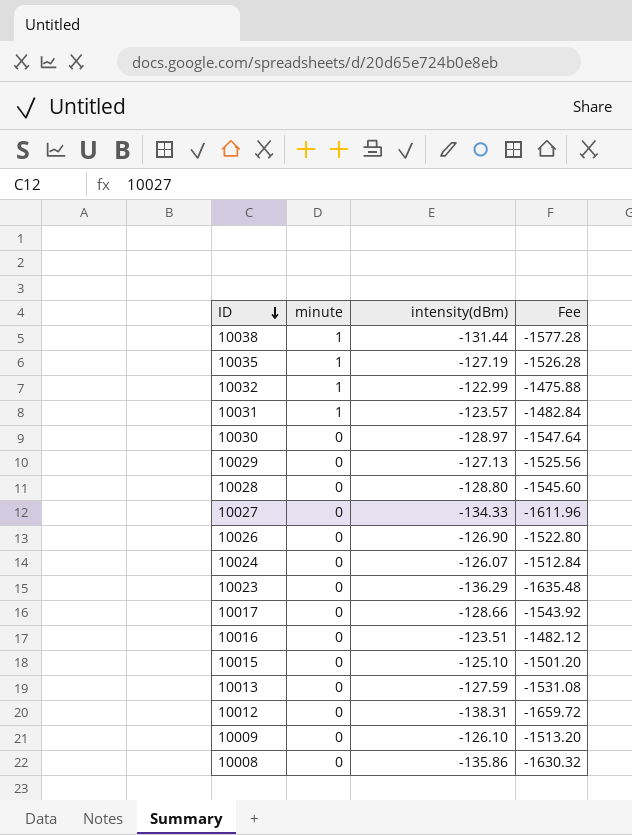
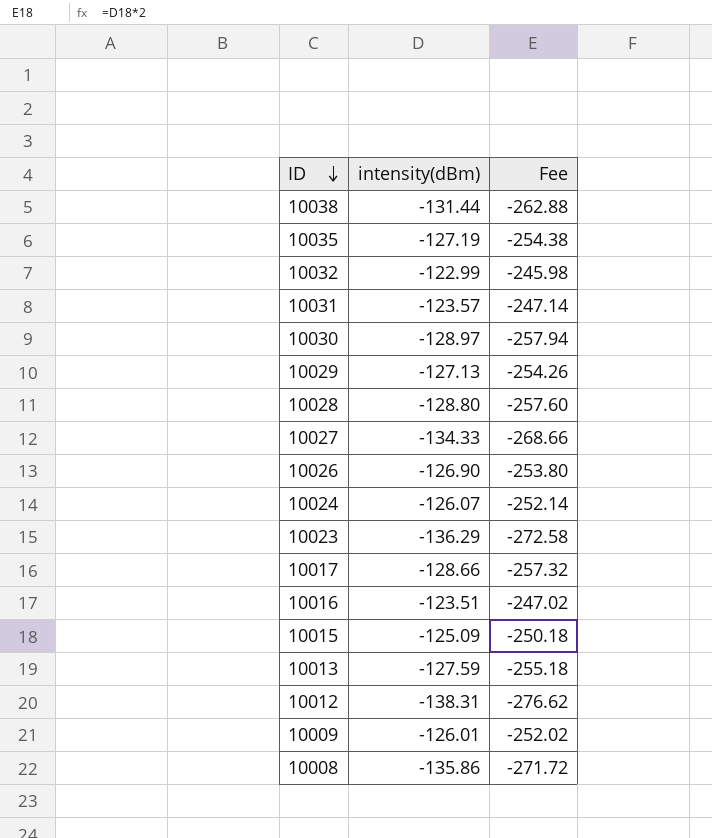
column minute | position: 2 -> none
column Fee | formula: [intensity(dBm)] * 12 -> [intensity(dBm)] * 2
10015 | intensity(dBm): -125.10 -> -125.09
10009 | intensity(dBm): -126.10 -> -126.01

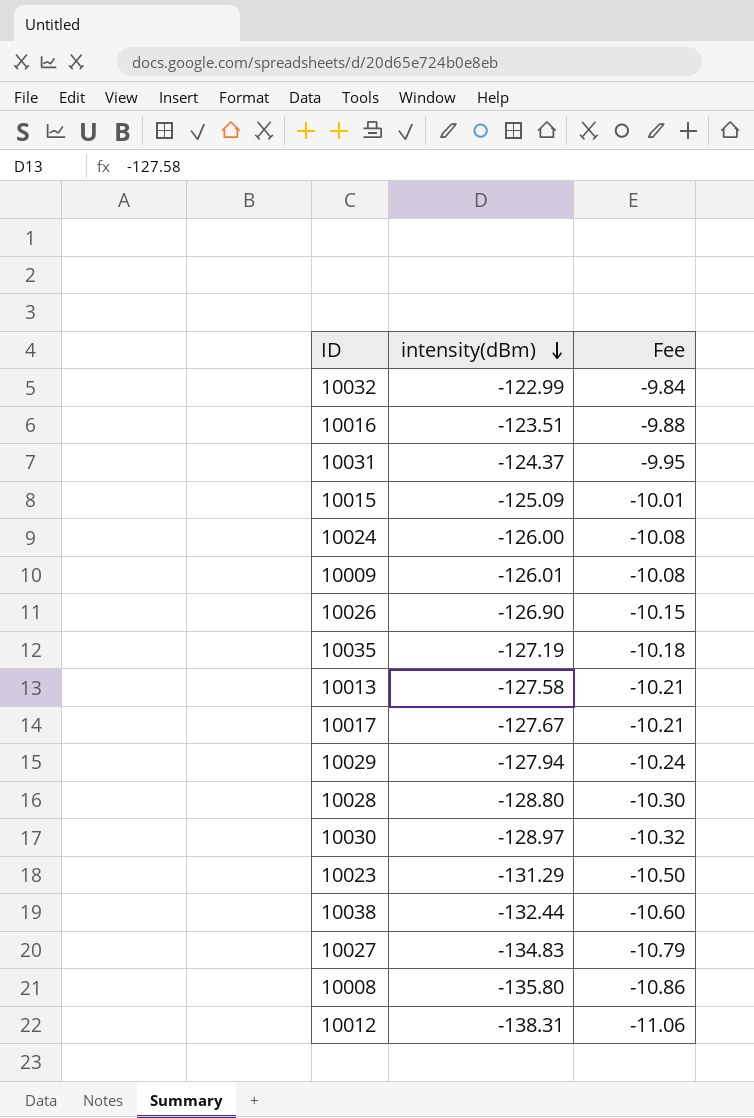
row order: ID descending -> intensity(dBm) descending
column Fee | formula: [intensity(dBm)] * 2 -> [intensity(dBm)] * 0.08
10031 | intensity(dBm): -123.57 -> -124.37
10024 | intensity(dBm): -126.07 -> -126.00
10013 | intensity(dBm): -127.59 -> -127.58
10017 | intensity(dBm): -128.66 -> -127.67
10029 | intensity(dBm): -127.13 -> -127.94
10023 | intensity(dBm): -136.29 -> -131.29
10038 | intensity(dBm): -131.44 -> -132.44
10027 | intensity(dBm): -134.33 -> -134.83
10008 | intensity(dBm): -135.86 -> -135.80

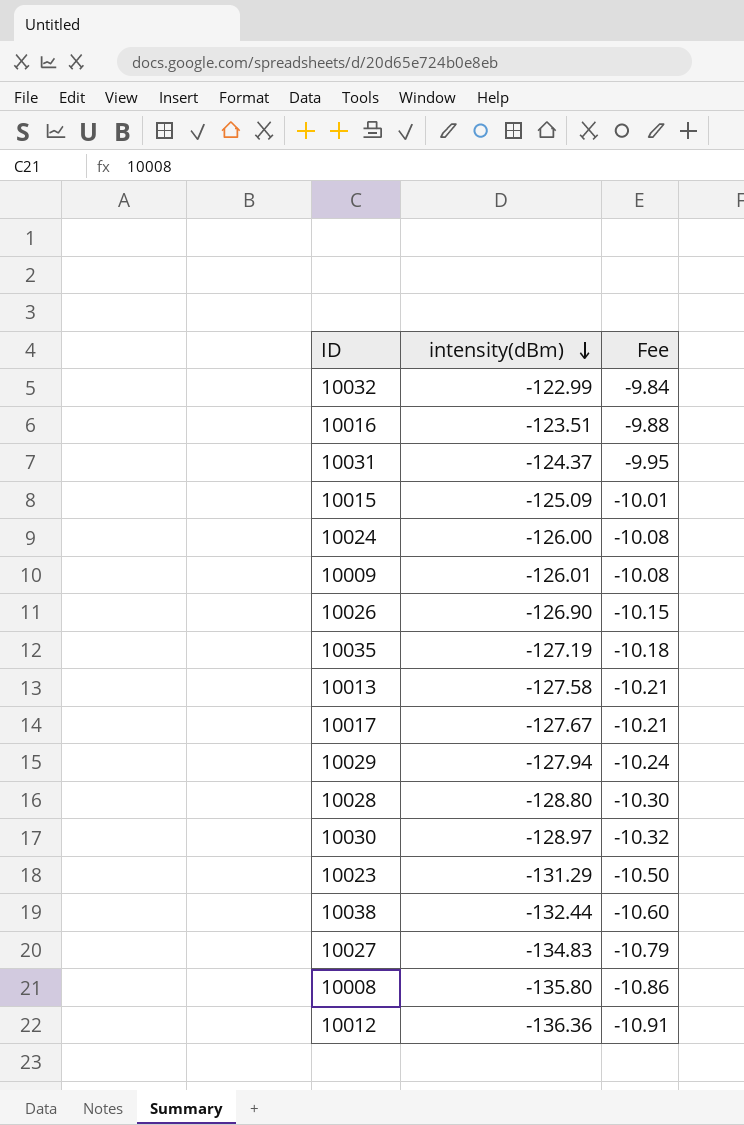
10012 | intensity(dBm): -138.31 -> -136.36
10012 | Fee: -11.06 -> -10.91

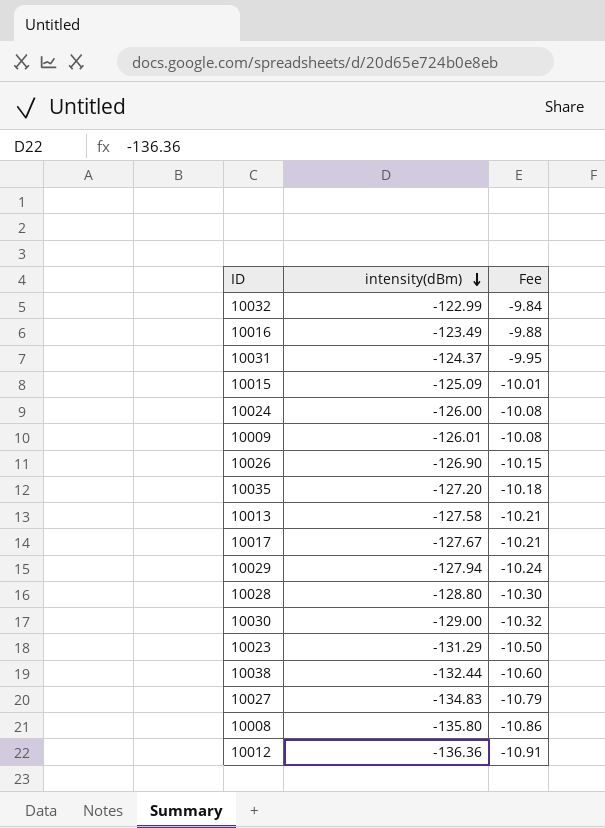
10016 | intensity(dBm): -123.51 -> -123.49
10035 | intensity(dBm): -127.19 -> -127.20
10030 | intensity(dBm): -128.97 -> -129.00

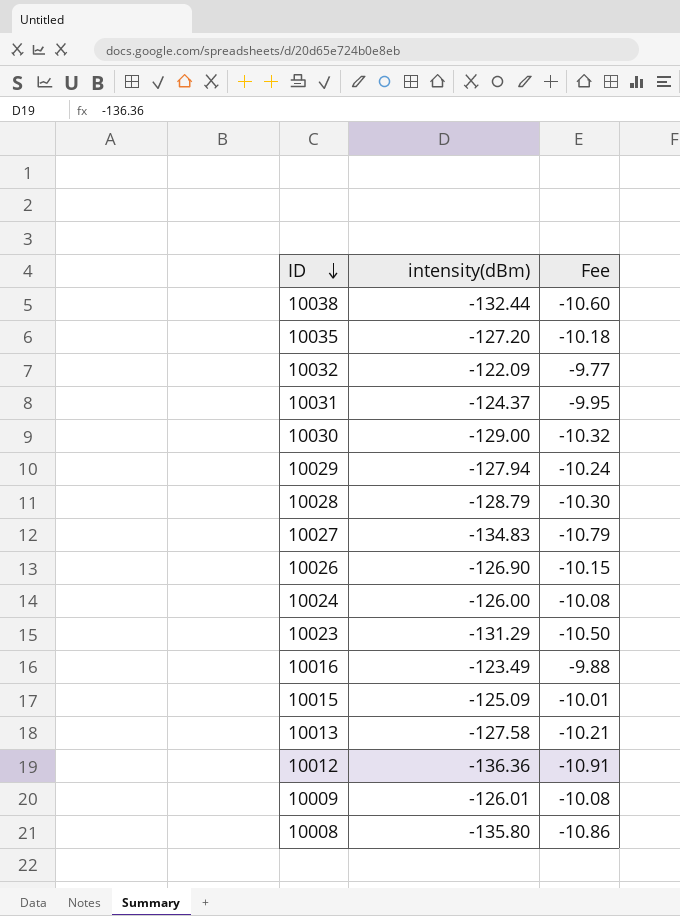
row order: intensity(dBm) descending -> ID descending
row 10017: -127.67 | -10.21 -> none
10032 | intensity(dBm): -122.99 -> -122.09
10032 | Fee: -9.84 -> -9.77
10028 | intensity(dBm): -128.80 -> -128.79

